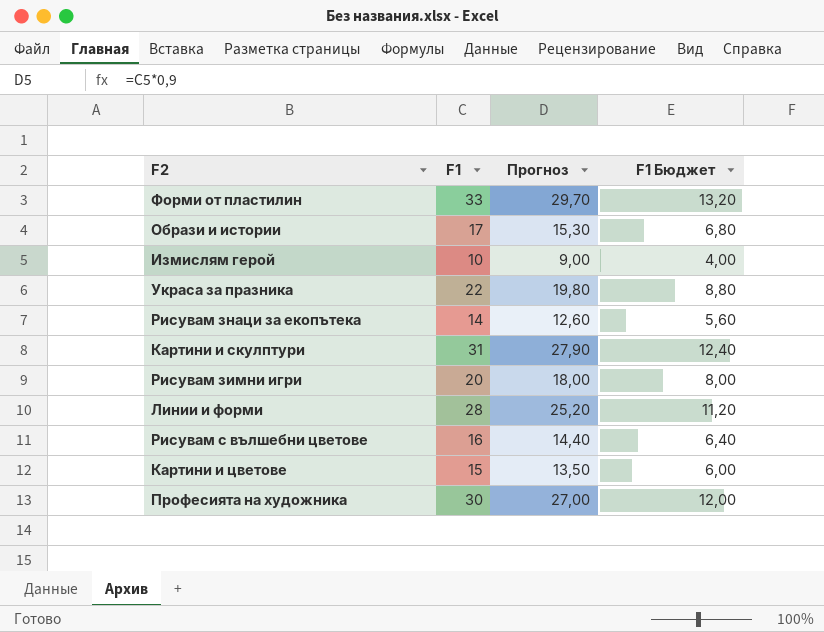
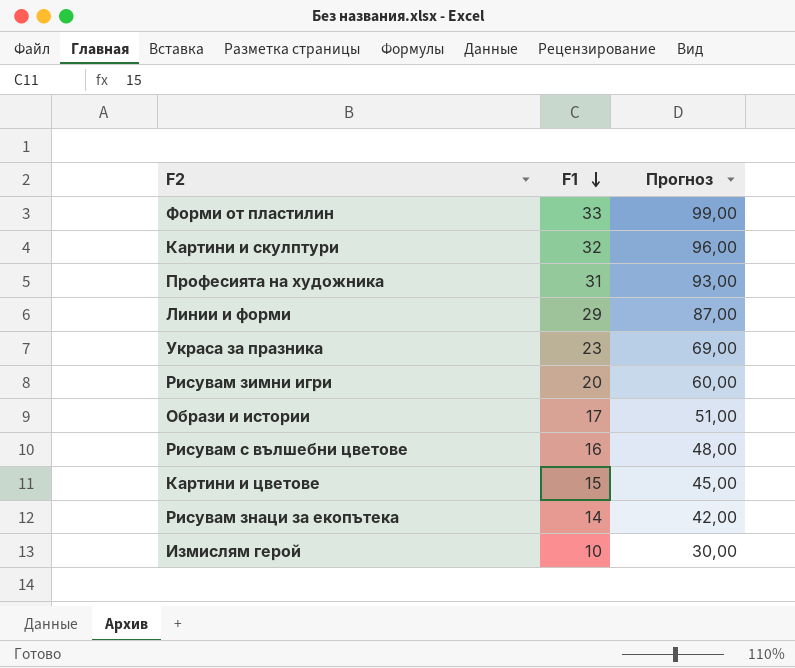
row order: none -> F1 descending
column F1 Бюджет | formula: [F1] * 0,4 -> none
column Прогноз | formula: [F1] * 0,9 -> [F1] * 3
Картини и скулптури | F1: 31 -> 32
Професията на художника | F1: 30 -> 31
Линии и форми | F1: 28 -> 29
Украса за празника | F1: 22 -> 23

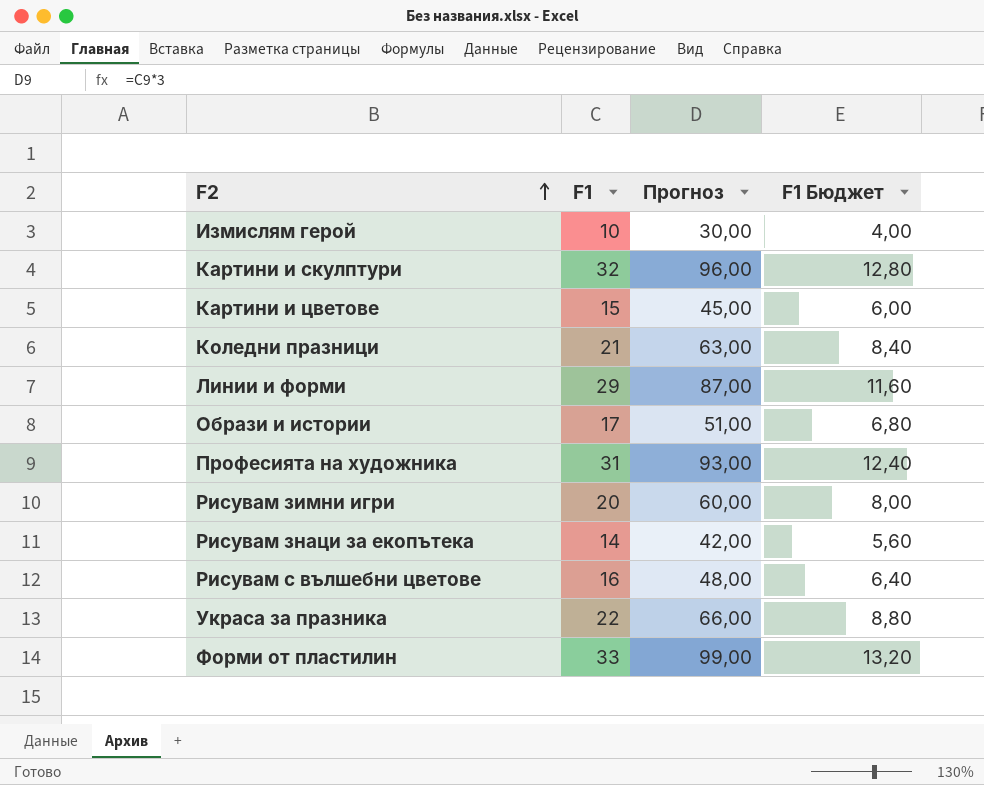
row order: F1 descending -> F2 ascending
column F1 Бюджет | formula: none -> [F1] * 0,4
row Коледни празници: none -> 21 | 63,00 | 8,40
Украса за празника | F1: 23 -> 22
Украса за празника | Прогноз: 69,00 -> 66,00

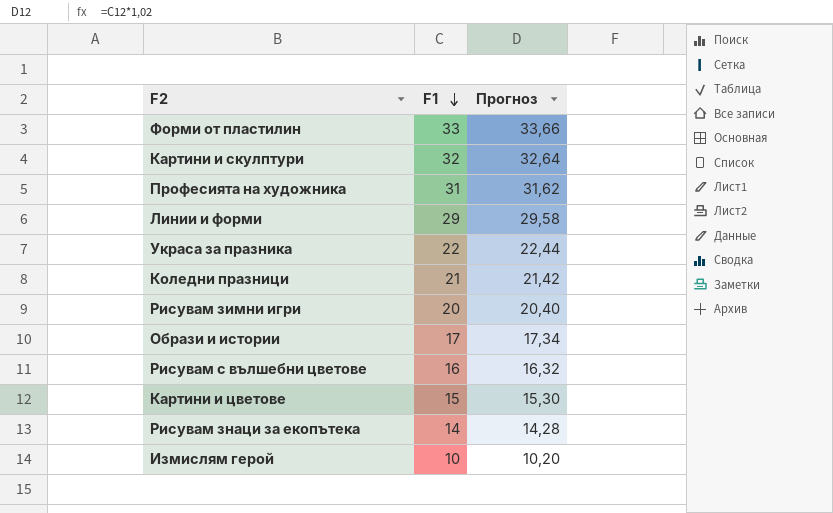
row order: F2 ascending -> F1 descending
column F1 Бюджет | formula: [F1] * 0,4 -> none
column Прогноз | formula: [F1] * 3 -> [F1] * 1,02

